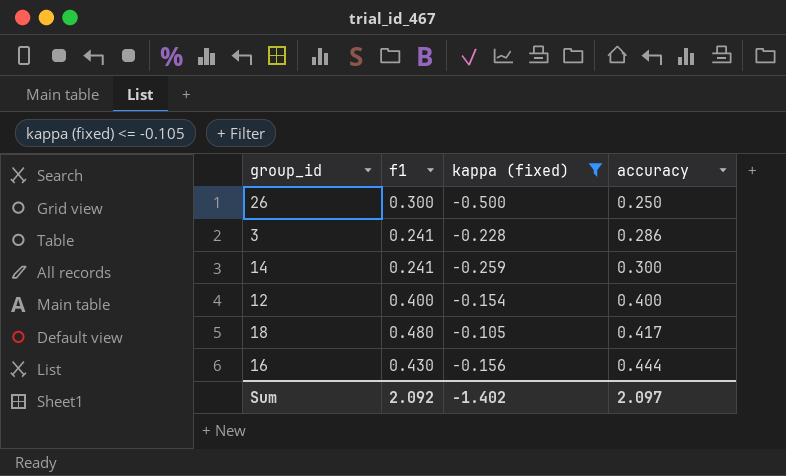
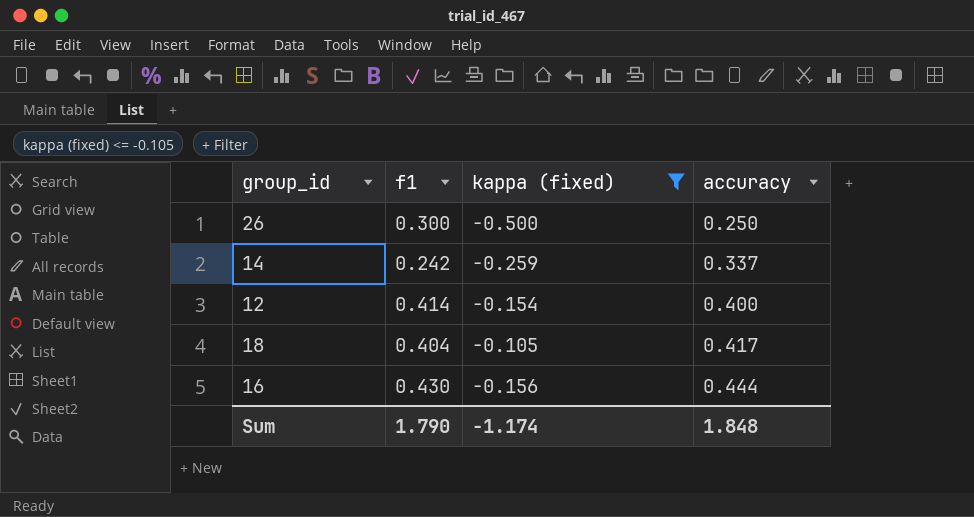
row 3: 0.241 | -0.228 | 0.286 -> none
14 | f1: 0.241 -> 0.242
14 | accuracy: 0.300 -> 0.337
12 | f1: 0.400 -> 0.414
18 | f1: 0.480 -> 0.404
Sum | f1: 2.092 -> 1.790
Sum | kappa (fixed): -1.402 -> -1.174
Sum | accuracy: 2.097 -> 1.848

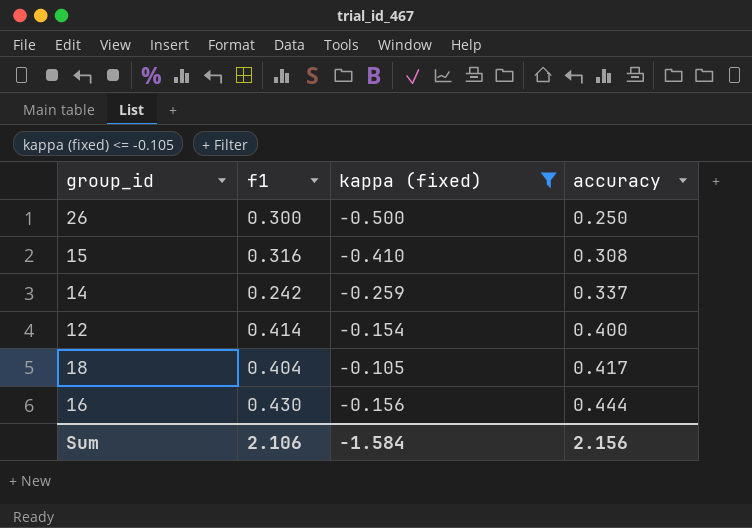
row 15: none -> 0.316 | -0.410 | 0.308
Sum | f1: 1.790 -> 2.106
Sum | kappa (fixed): -1.174 -> -1.584
Sum | accuracy: 1.848 -> 2.156

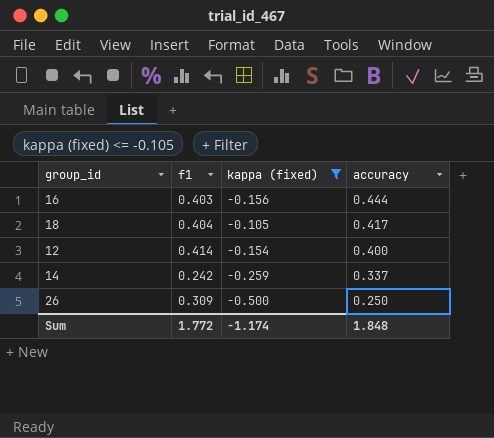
row order: accuracy ascending -> accuracy descending
row 15: 0.316 | -0.410 | 0.308 -> none
16 | f1: 0.430 -> 0.403
26 | f1: 0.300 -> 0.309
Sum | f1: 2.106 -> 1.772
Sum | kappa (fixed): -1.584 -> -1.174
Sum | accuracy: 2.156 -> 1.848

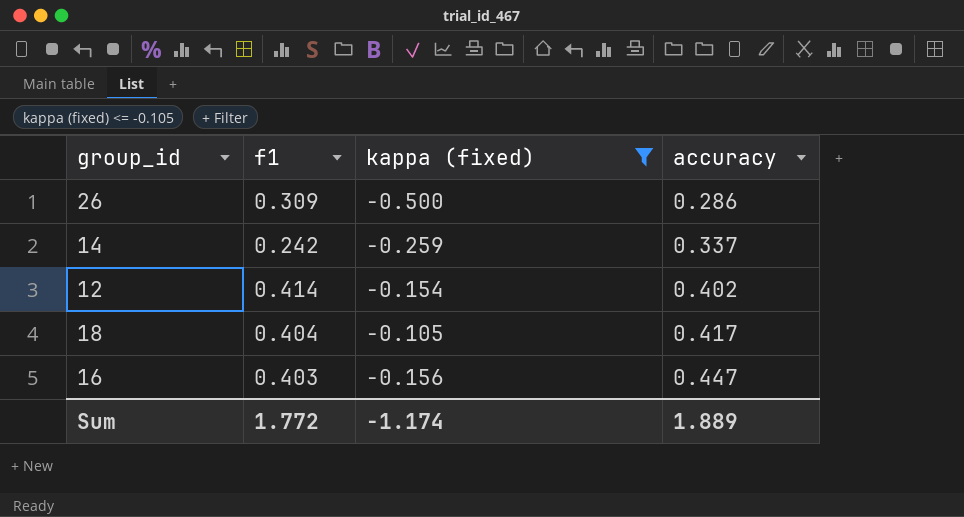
row order: accuracy descending -> accuracy ascending
26 | accuracy: 0.250 -> 0.286
12 | accuracy: 0.400 -> 0.402
16 | accuracy: 0.444 -> 0.447
Sum | accuracy: 1.848 -> 1.889

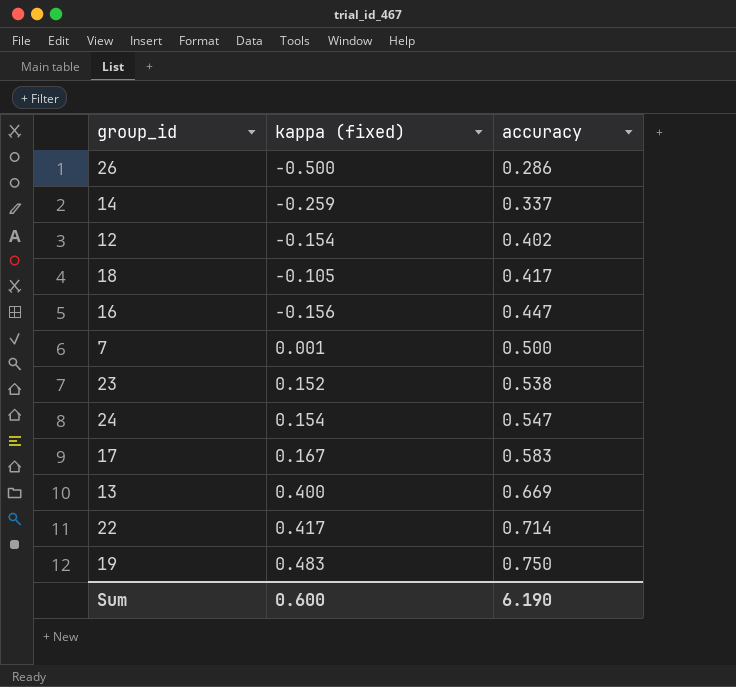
filter: kappa (fixed) <= -0.105 -> none
column f1 | position: 2 -> none
Sum | kappa (fixed): -1.174 -> 0.600
Sum | accuracy: 1.889 -> 6.190

